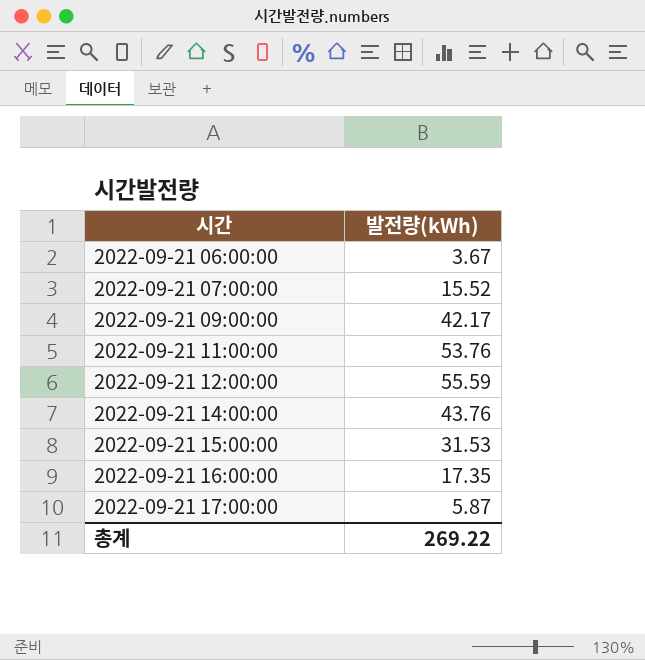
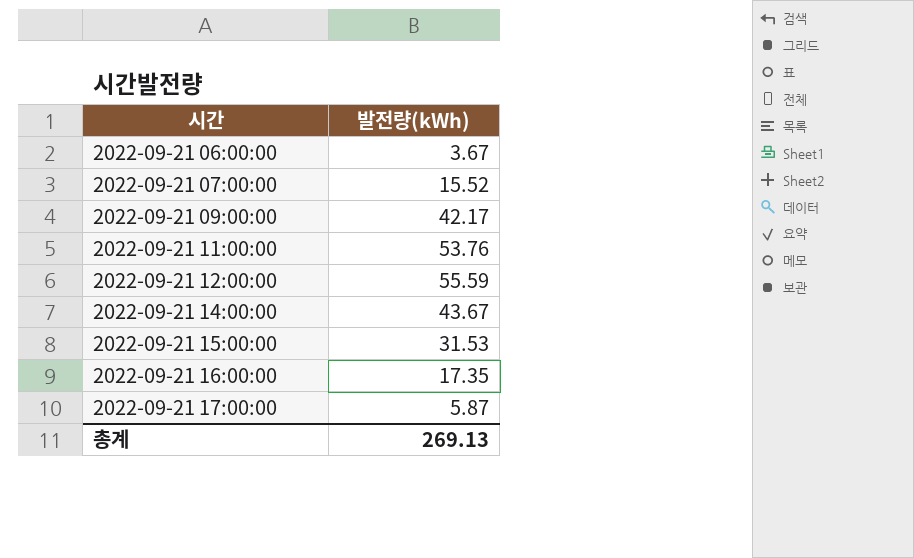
2022-09-21 14:00:00 | 발전량(kWh): 43.76 -> 43.67
총계 | 발전량(kWh): 269.22 -> 269.13

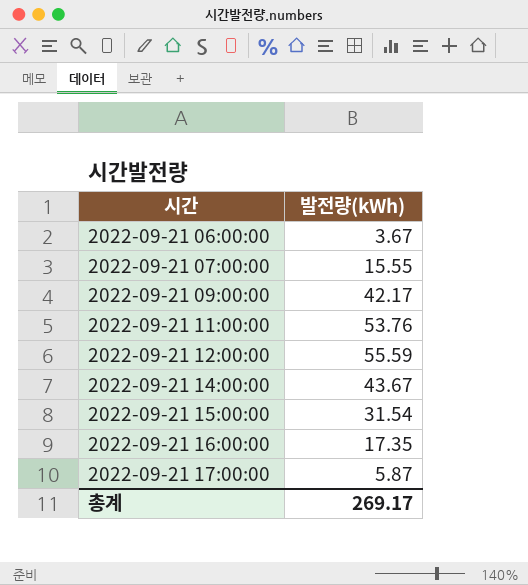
2022-09-21 07:00:00 | 발전량(kWh): 15.52 -> 15.55
2022-09-21 15:00:00 | 발전량(kWh): 31.53 -> 31.54
총계 | 발전량(kWh): 269.13 -> 269.17

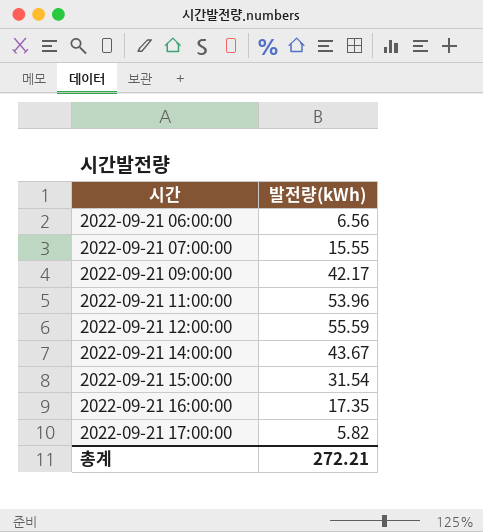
2022-09-21 06:00:00 | 발전량(kWh): 3.67 -> 6.56
2022-09-21 11:00:00 | 발전량(kWh): 53.76 -> 53.96
2022-09-21 17:00:00 | 발전량(kWh): 5.87 -> 5.82
총계 | 발전량(kWh): 269.17 -> 272.21

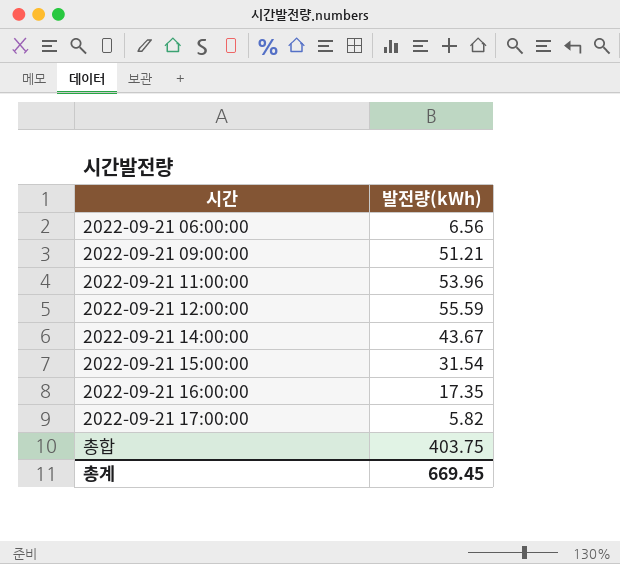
row 2022-09-21 07:00:00: 15.55 -> none
2022-09-21 09:00:00 | 발전량(kWh): 42.17 -> 51.21
row 총합: none -> 403.75
총계 | 발전량(kWh): 272.21 -> 669.45

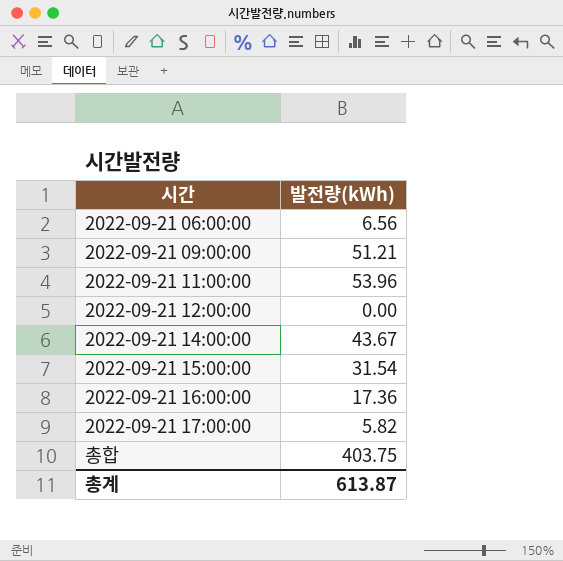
2022-09-21 12:00:00 | 발전량(kWh): 55.59 -> 0.00
2022-09-21 16:00:00 | 발전량(kWh): 17.35 -> 17.36
총계 | 발전량(kWh): 669.45 -> 613.87

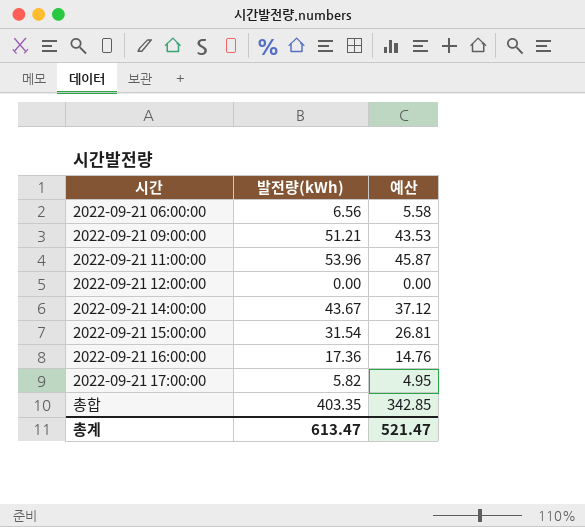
column 예산 | formula: none -> [발전량(kWh)] * 0.85
총합 | 발전량(kWh): 403.75 -> 403.35
총계 | 발전량(kWh): 613.87 -> 613.47

